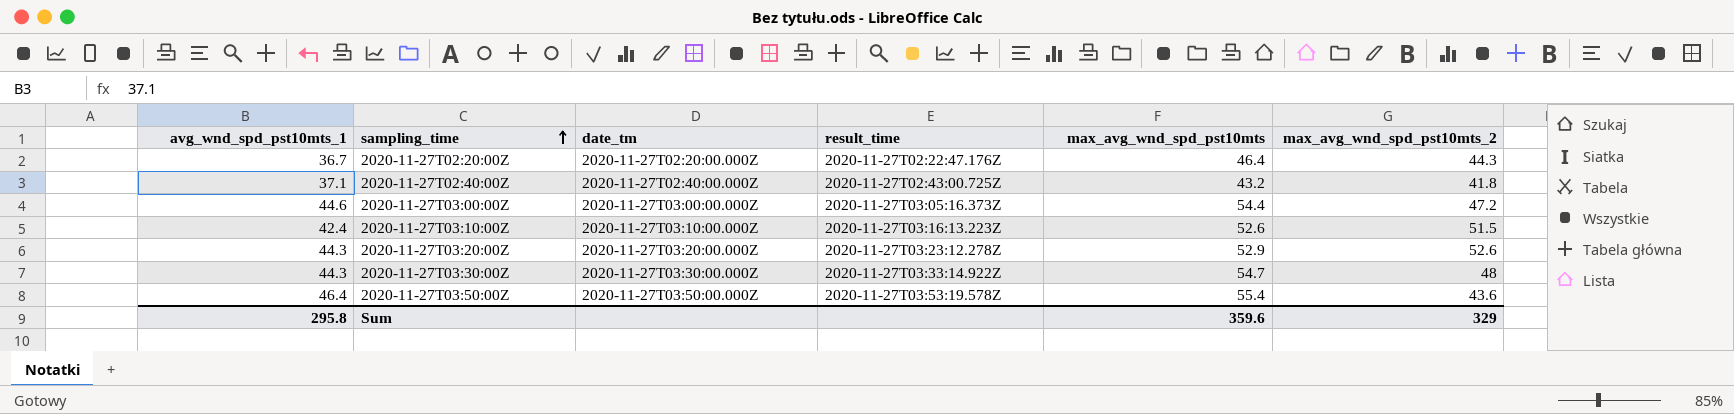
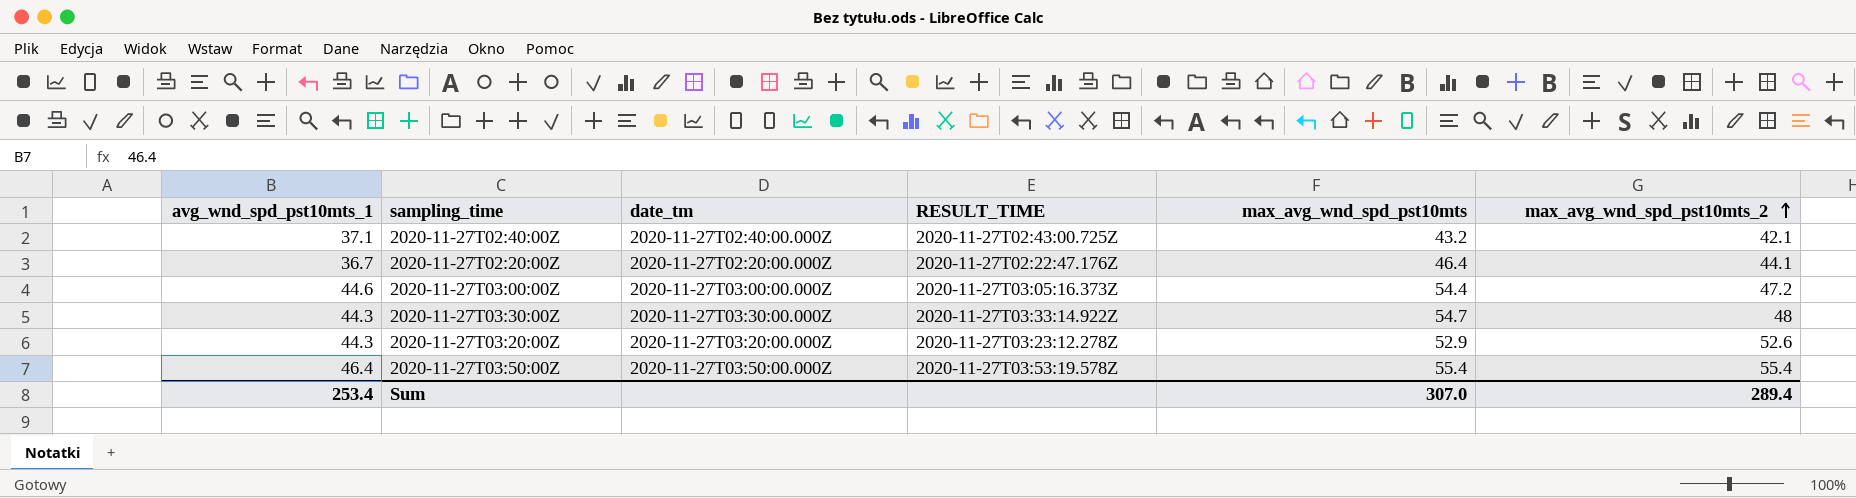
row order: sampling_time ascending -> max_avg_wnd_spd_pst10mts_2 ascending
column name: result_time -> RESULT_TIME
row 2020-11-27T03:10:00Z: 42.4 | 2020-11-27T03:10:00.000Z | 2020-11-27T03:16:13.223Z | 52.6 | 51.5 -> none
2020-11-27T02:40:00Z | max_avg_wnd_spd_pst10mts_2: 41.8 -> 42.1
2020-11-27T02:20:00Z | max_avg_wnd_spd_pst10mts_2: 44.3 -> 44.1
2020-11-27T03:50:00Z | max_avg_wnd_spd_pst10mts_2: 43.6 -> 55.4
Sum | avg_wnd_spd_pst10mts_1: 295.8 -> 253.4
Sum | max_avg_wnd_spd_pst10mts: 359.6 -> 307.0
Sum | max_avg_wnd_spd_pst10mts_2: 329 -> 289.4

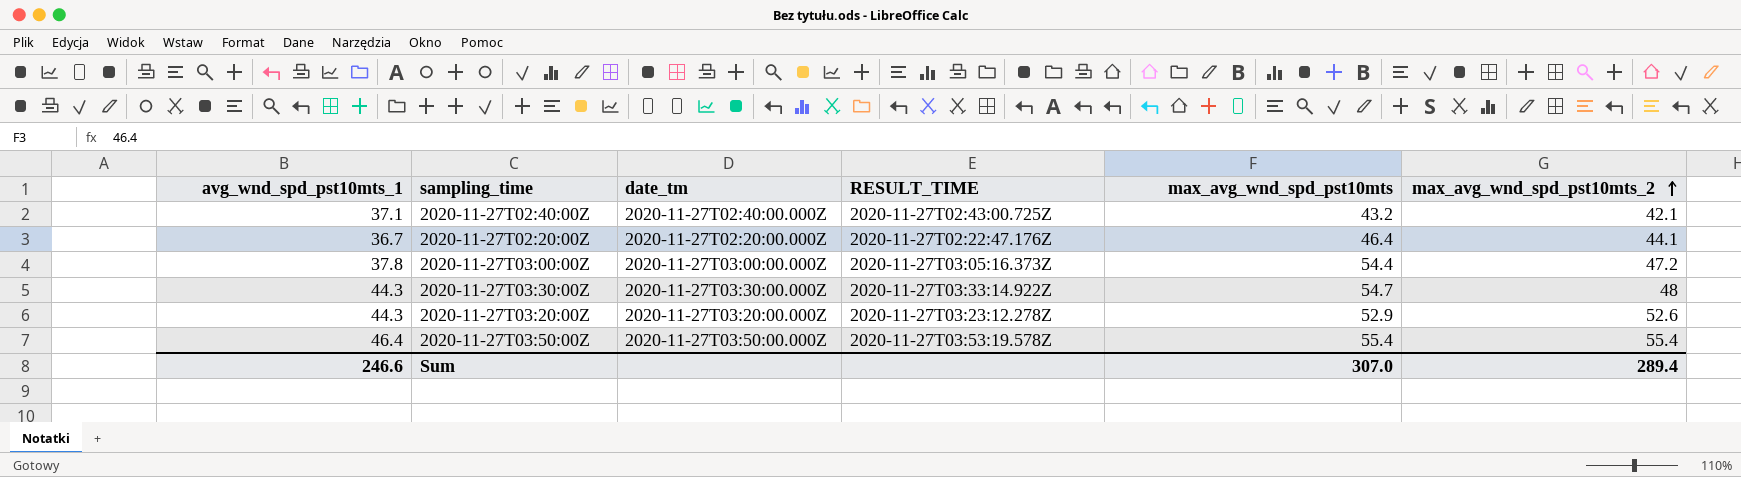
2020-11-27T03:00:00Z | avg_wnd_spd_pst10mts_1: 44.6 -> 37.8
Sum | avg_wnd_spd_pst10mts_1: 253.4 -> 246.6

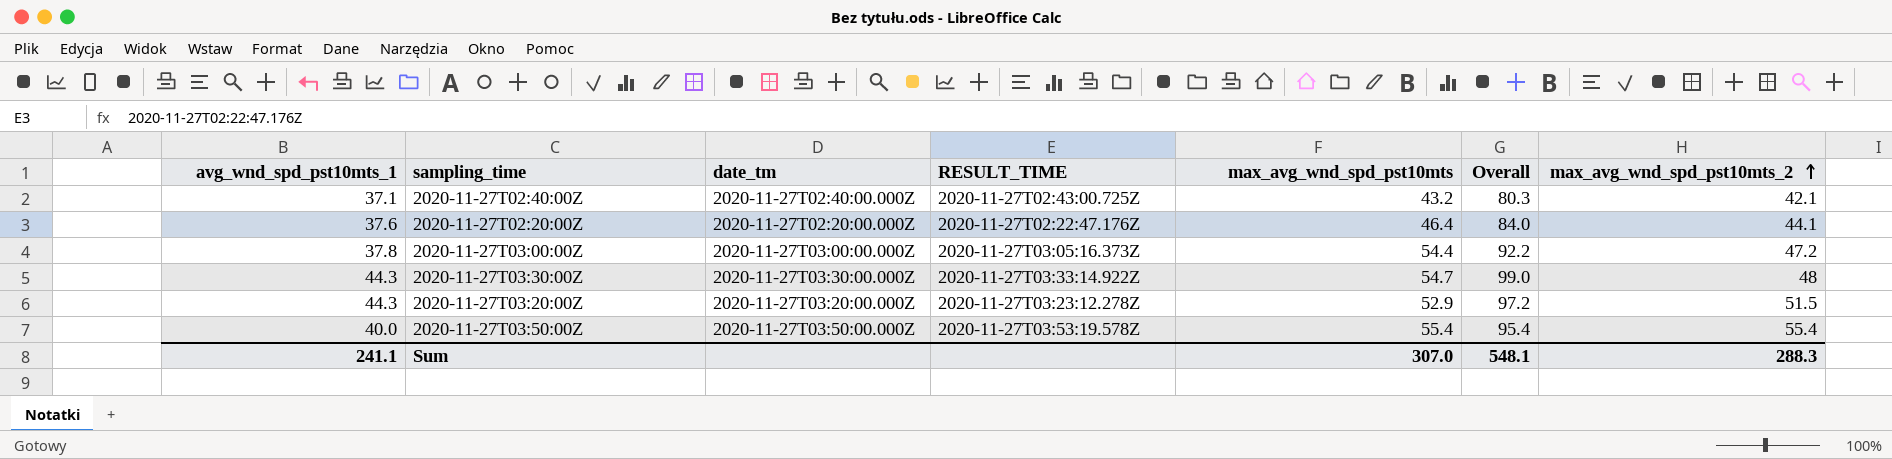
column Overall | formula: none -> [avg_wnd_spd_pst10mts_1] + [max_avg_wnd_spd_pst10mts]
2020-11-27T02:20:00Z | avg_wnd_spd_pst10mts_1: 36.7 -> 37.6
2020-11-27T03:20:00Z | max_avg_wnd_spd_pst10mts_2: 52.6 -> 51.5
2020-11-27T03:50:00Z | avg_wnd_spd_pst10mts_1: 46.4 -> 40.0
Sum | avg_wnd_spd_pst10mts_1: 246.6 -> 241.1
Sum | max_avg_wnd_spd_pst10mts_2: 289.4 -> 288.3

